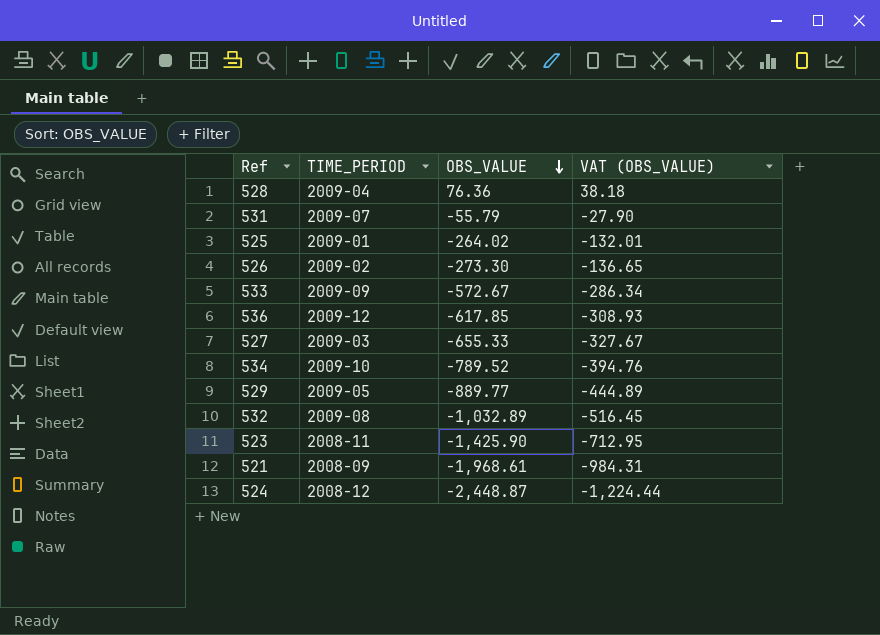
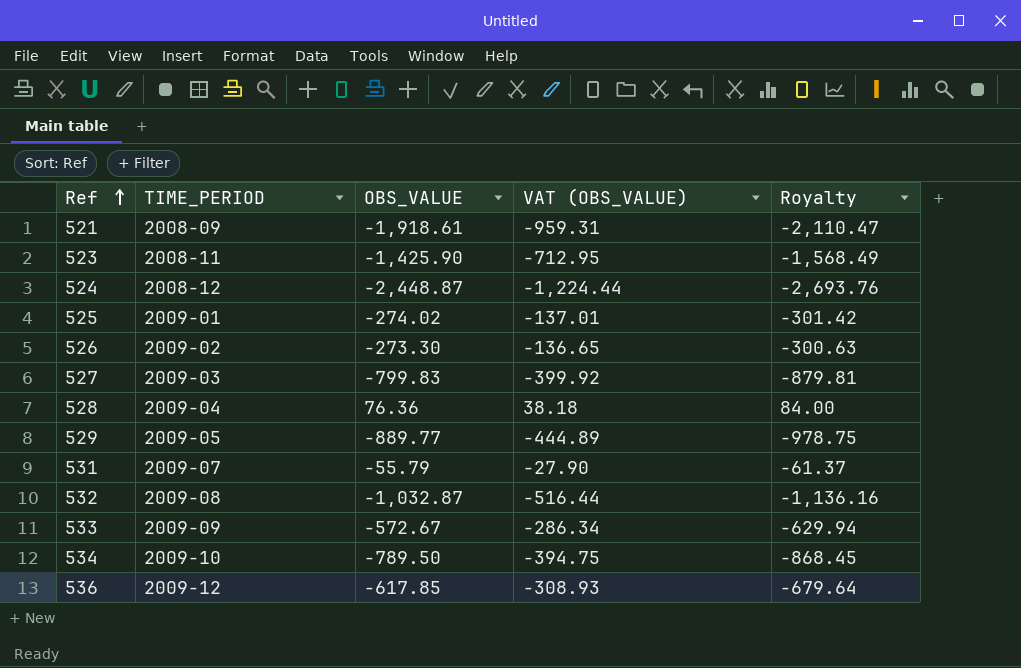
row order: OBS_VALUE descending -> Ref ascending
column Royalty | formula: none -> [OBS_VALUE] * 1.1
521 | OBS_VALUE: -1,968.61 -> -1,918.61
521 | VAT (OBS_VALUE): -984.31 -> -959.31
525 | OBS_VALUE: -264.02 -> -274.02
525 | VAT (OBS_VALUE): -132.01 -> -137.01
527 | OBS_VALUE: -655.33 -> -799.83
527 | VAT (OBS_VALUE): -327.67 -> -399.92
532 | OBS_VALUE: -1,032.89 -> -1,032.87
532 | VAT (OBS_VALUE): -516.45 -> -516.44
534 | OBS_VALUE: -789.52 -> -789.50
534 | VAT (OBS_VALUE): -394.76 -> -394.75

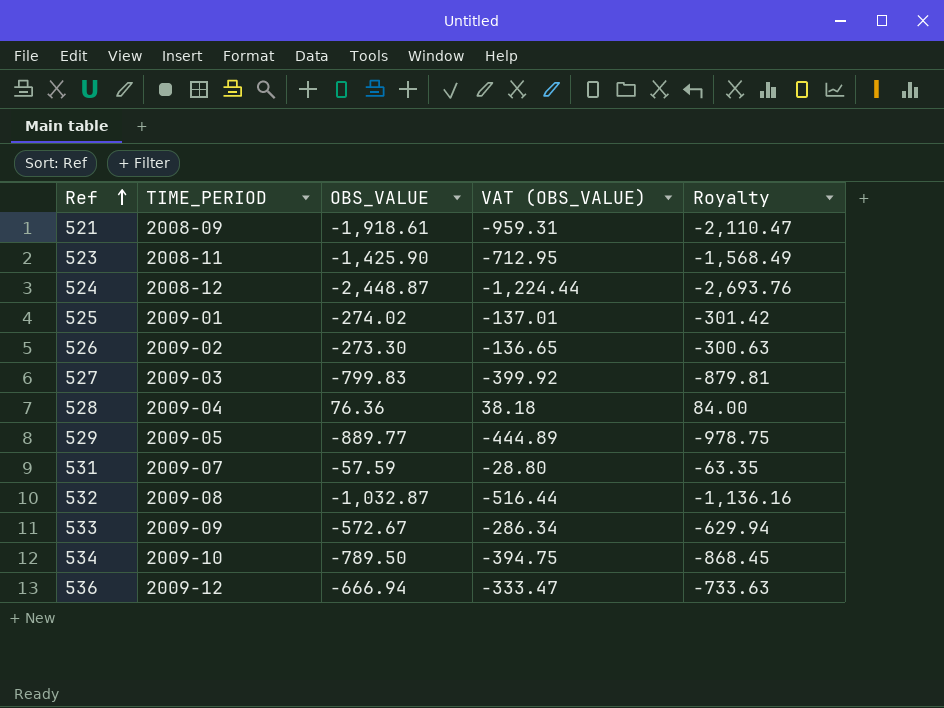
531 | OBS_VALUE: -55.79 -> -57.59
531 | VAT (OBS_VALUE): -27.90 -> -28.80
531 | Royalty: -61.37 -> -63.35
536 | OBS_VALUE: -617.85 -> -666.94
536 | VAT (OBS_VALUE): -308.93 -> -333.47
536 | Royalty: -679.64 -> -733.63

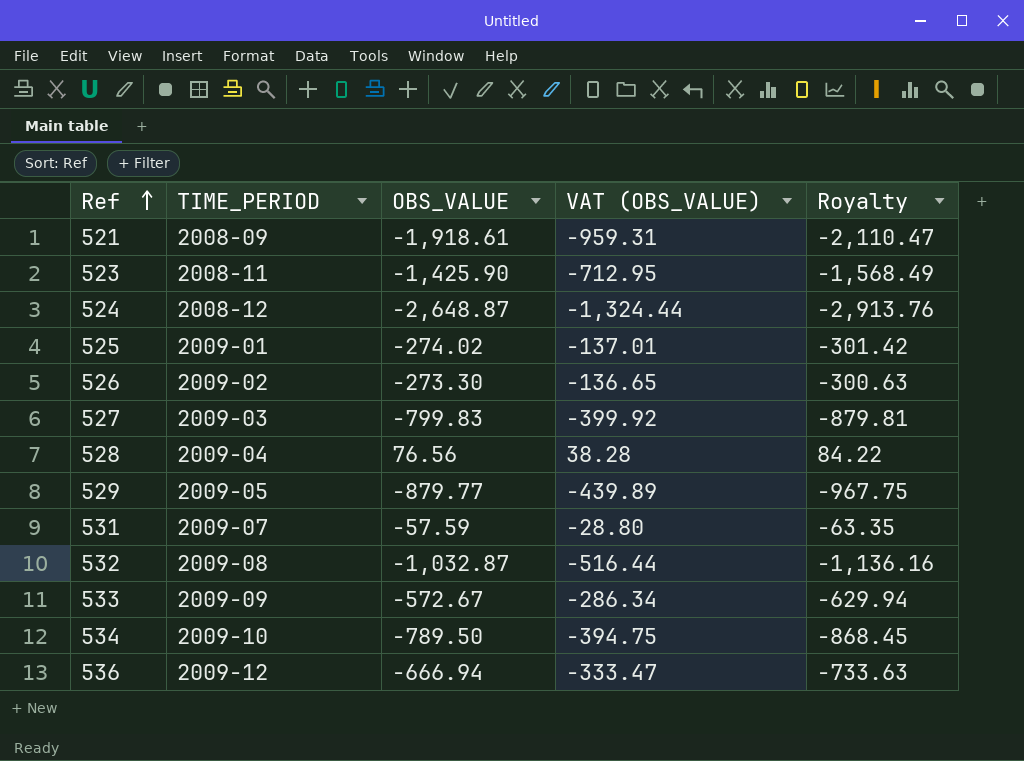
524 | OBS_VALUE: -2,448.87 -> -2,648.87
524 | VAT (OBS_VALUE): -1,224.44 -> -1,324.44
524 | Royalty: -2,693.76 -> -2,913.76
528 | OBS_VALUE: 76.36 -> 76.56
528 | VAT (OBS_VALUE): 38.18 -> 38.28
528 | Royalty: 84.00 -> 84.22
529 | OBS_VALUE: -889.77 -> -879.77
529 | VAT (OBS_VALUE): -444.89 -> -439.89
529 | Royalty: -978.75 -> -967.75

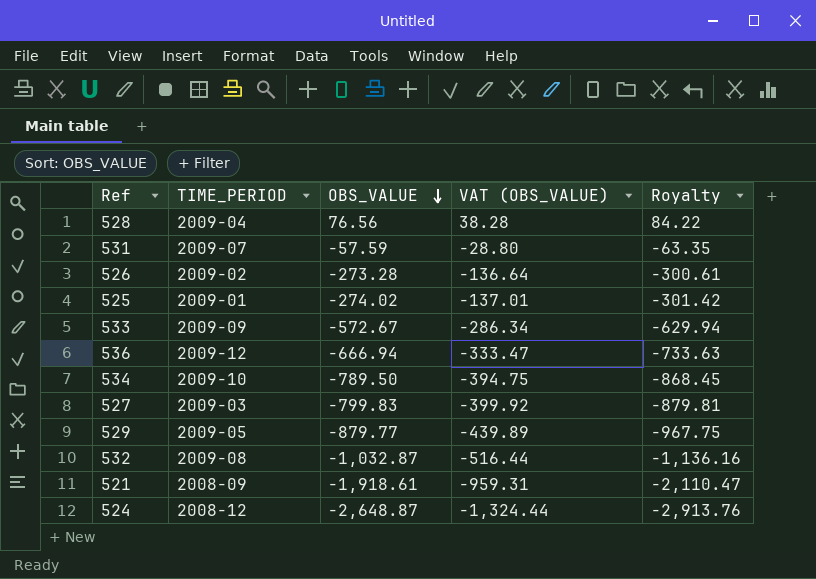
row order: Ref ascending -> OBS_VALUE descending
row 523: 2008-11 | -1,425.90 | -712.95 | -1,568.49 -> none
526 | OBS_VALUE: -273.30 -> -273.28
526 | VAT (OBS_VALUE): -136.65 -> -136.64
526 | Royalty: -300.63 -> -300.61

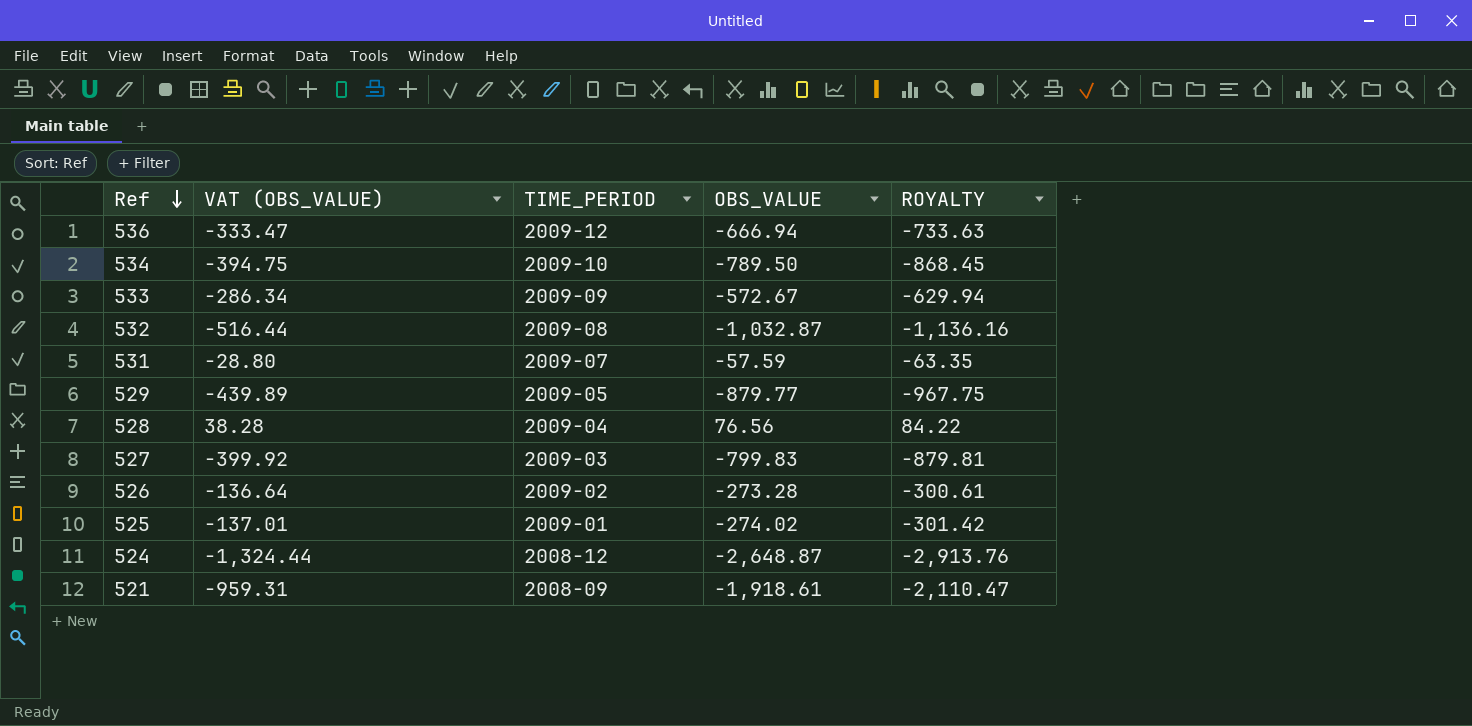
row order: OBS_VALUE descending -> Ref descending
column VAT (OBS_VALUE) | position: 4 -> 2
column name: Royalty -> ROYALTY

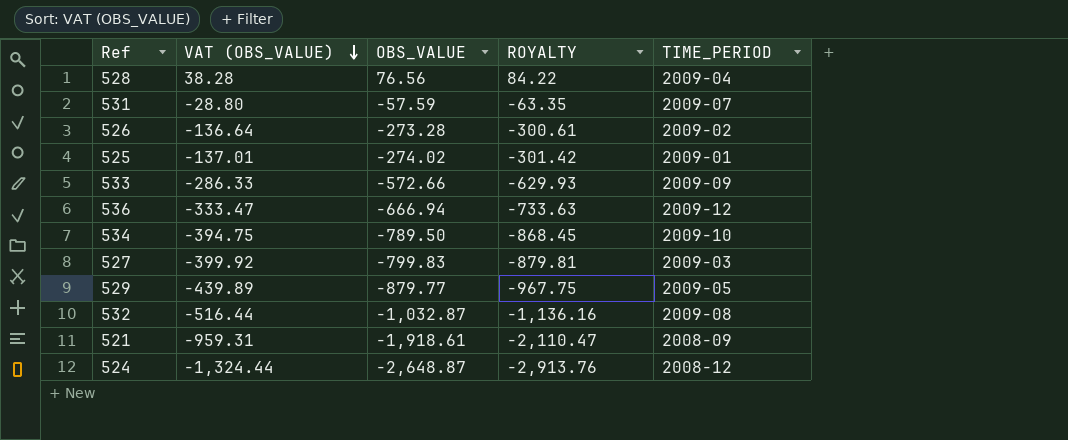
row order: Ref descending -> VAT (OBS_VALUE) descending
column TIME_PERIOD | position: 3 -> 5
533 | VAT (OBS_VALUE): -286.34 -> -286.33
533 | OBS_VALUE: -572.67 -> -572.66
533 | ROYALTY: -629.94 -> -629.93

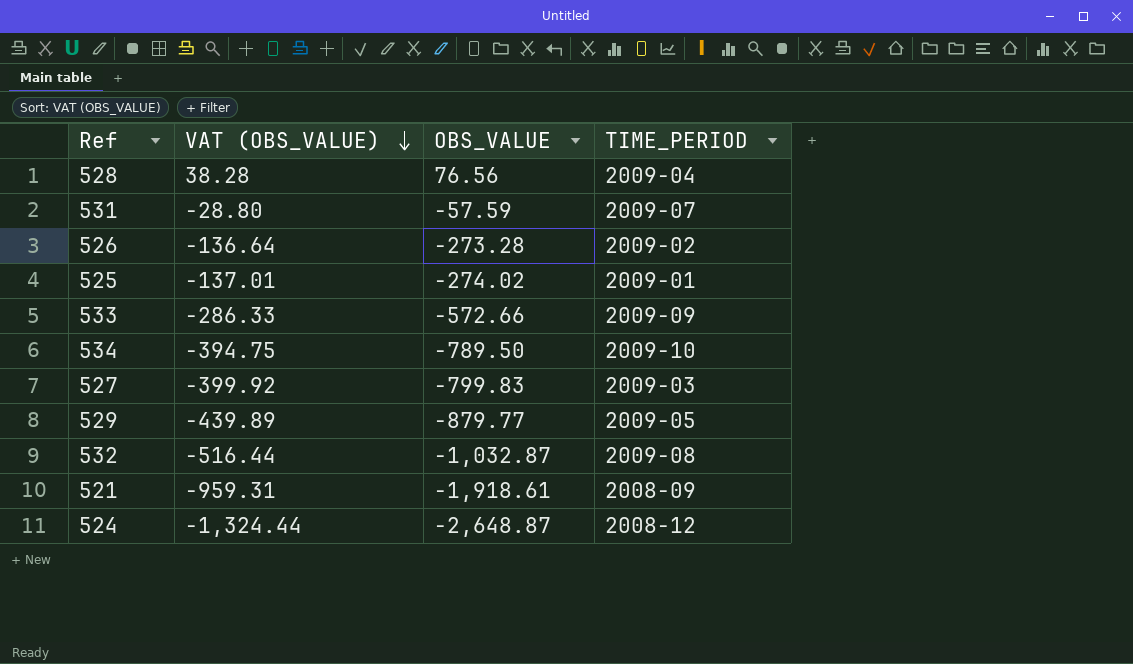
column ROYALTY | formula: [OBS_VALUE] * 1.1 -> none
row 536: -333.47 | -666.94 | -733.63 | 2009-12 -> none

